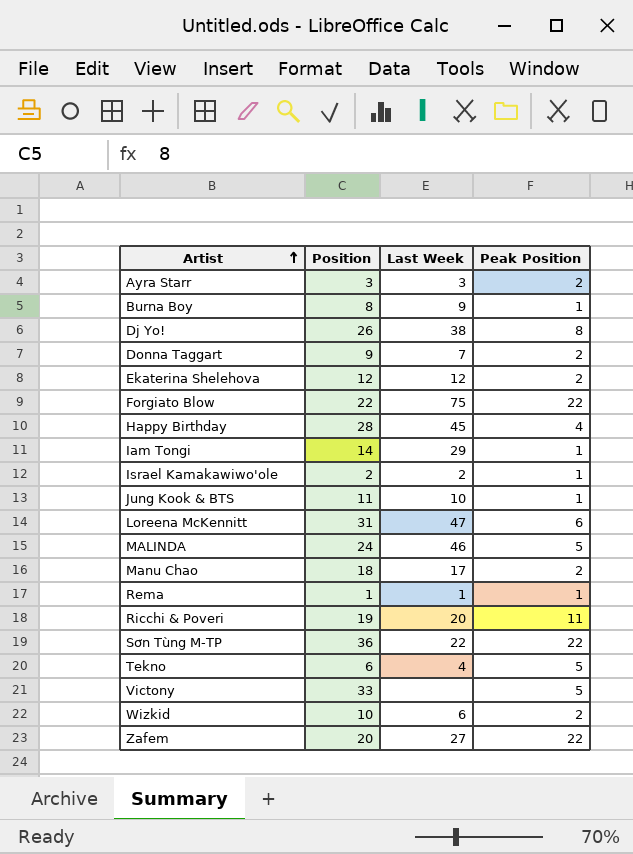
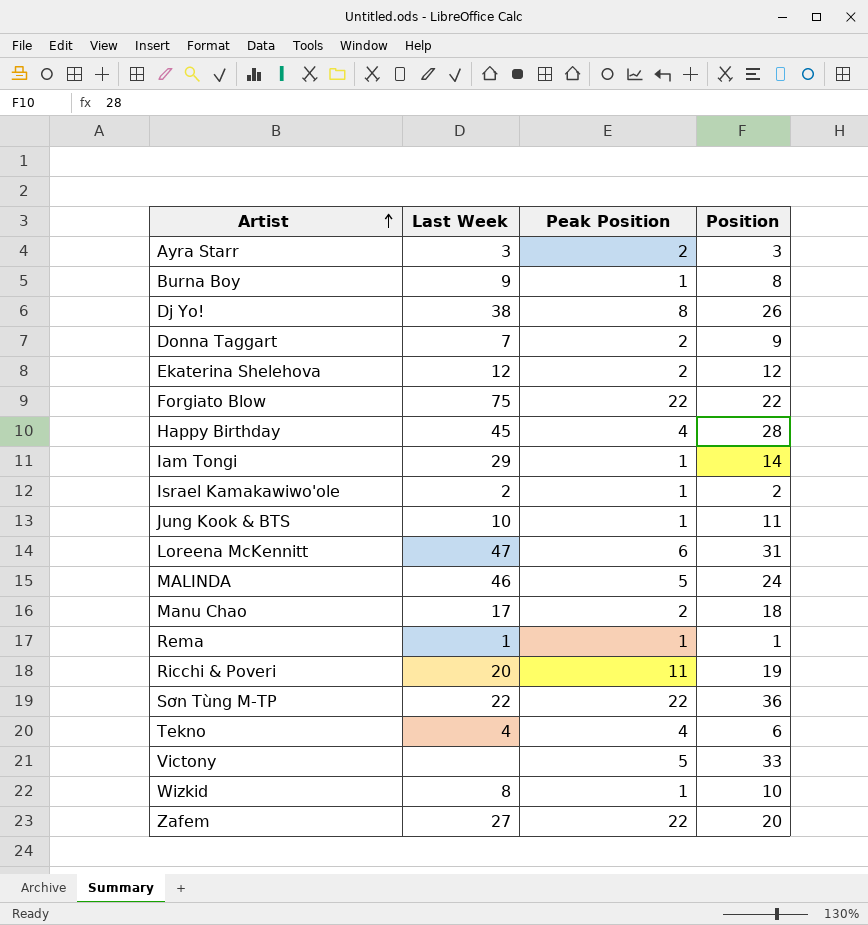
column Position | position: 2 -> 4
Tekno | Peak Position: 5 -> 4
Wizkid | Last Week: 6 -> 8
Wizkid | Peak Position: 2 -> 1

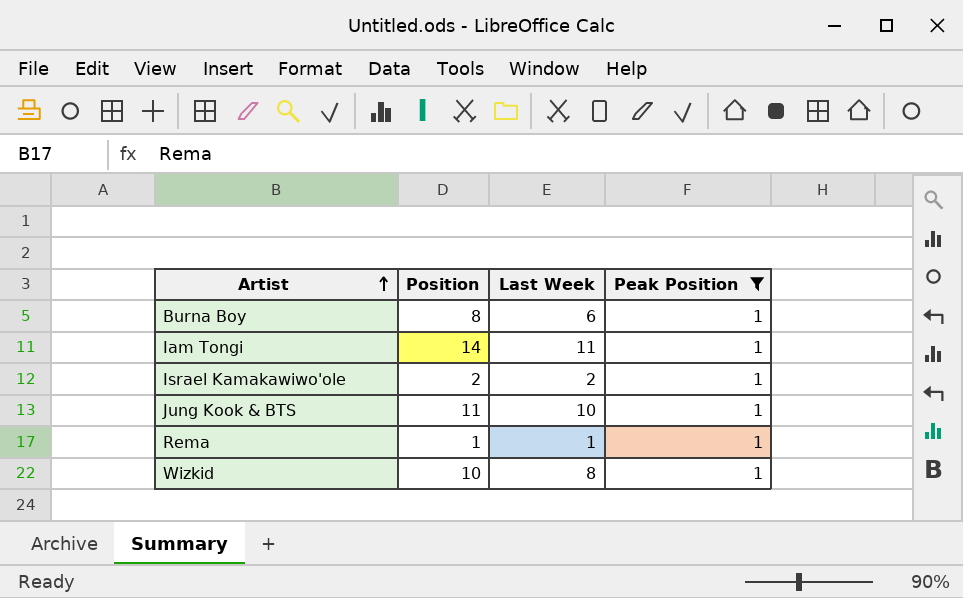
filter: none -> Peak Position = 1
column Position | position: 4 -> 2
Burna Boy | Last Week: 9 -> 6
Iam Tongi | Last Week: 29 -> 11

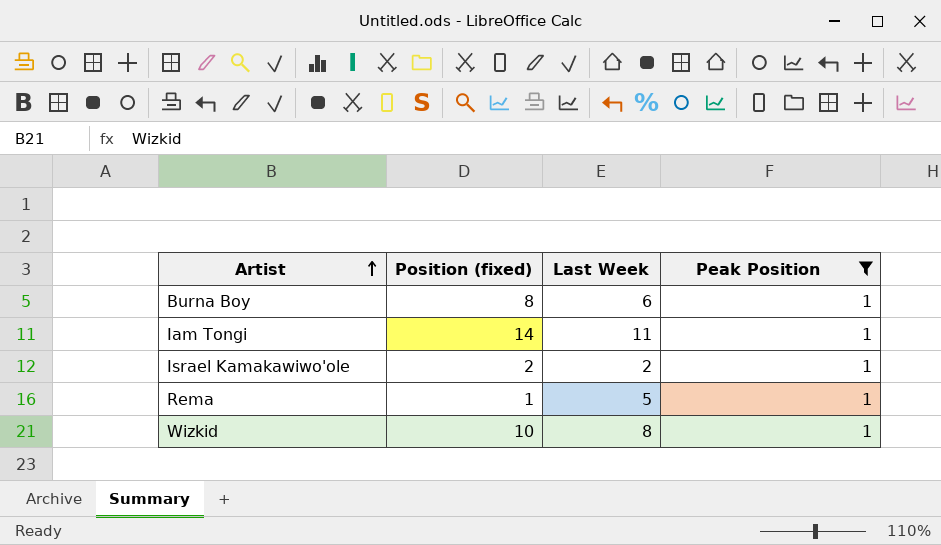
column name: Position -> Position (fixed)
row Jung Kook & BTS: 11 | 10 | 1 -> none
Rema | Last Week: 1 -> 5

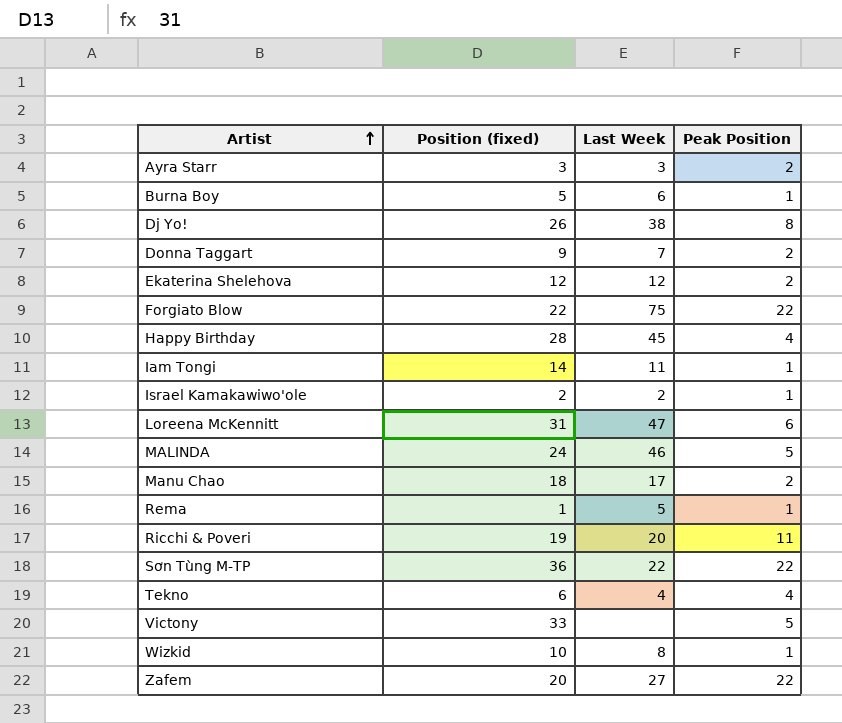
filter: Peak Position = 1 -> none
Burna Boy | Position (fixed): 8 -> 5

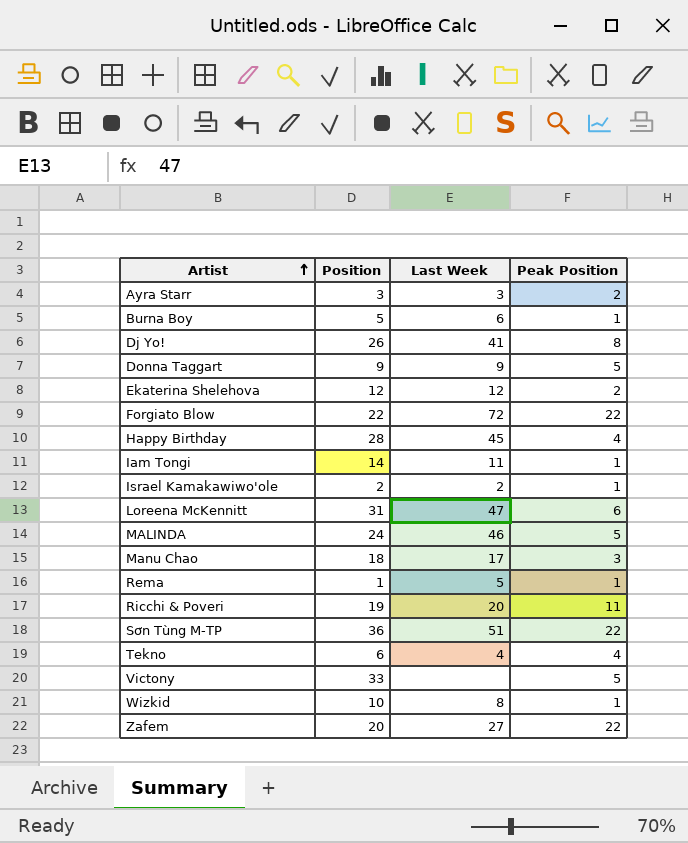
column name: Position (fixed) -> Position
Dj Yo! | Last Week: 38 -> 41
Donna Taggart | Last Week: 7 -> 9
Donna Taggart | Peak Position: 2 -> 5
Forgiato Blow | Last Week: 75 -> 72
Manu Chao | Peak Position: 2 -> 3
Sơn Tùng M-TP | Last Week: 22 -> 51

